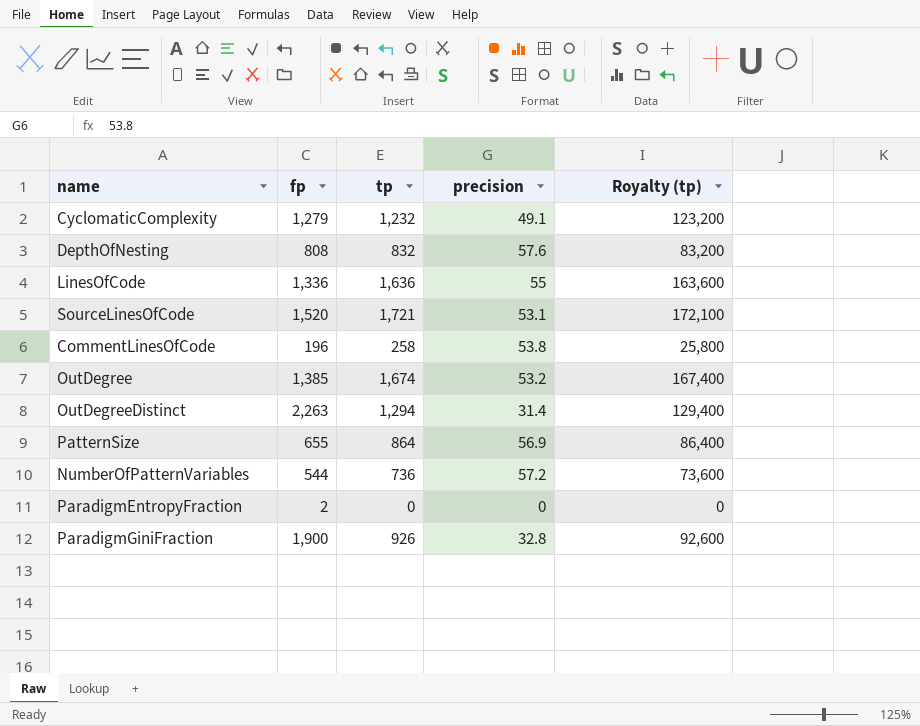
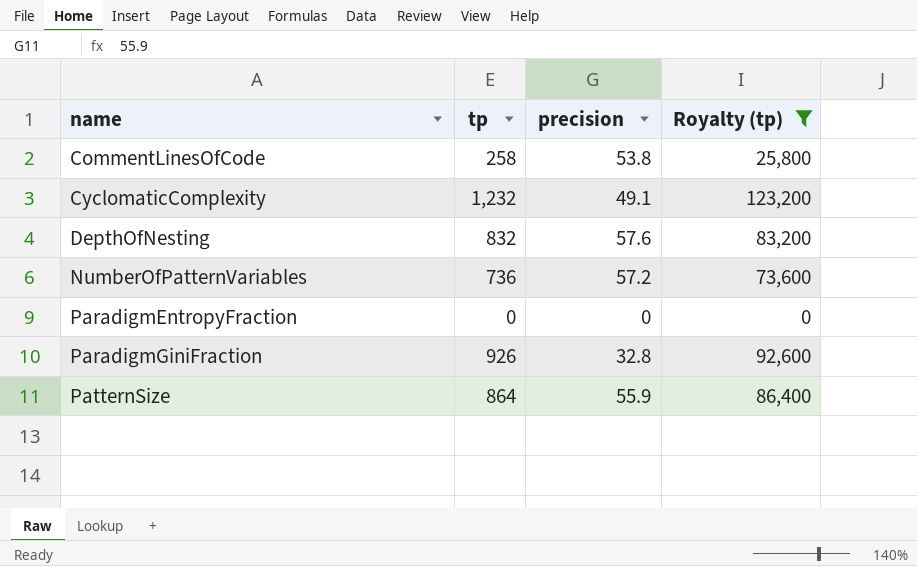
filter: none -> Royalty (tp) <= 123,200
row order: none -> name ascending
column fp | position: 2 -> none
PatternSize | precision: 56.9 -> 55.9

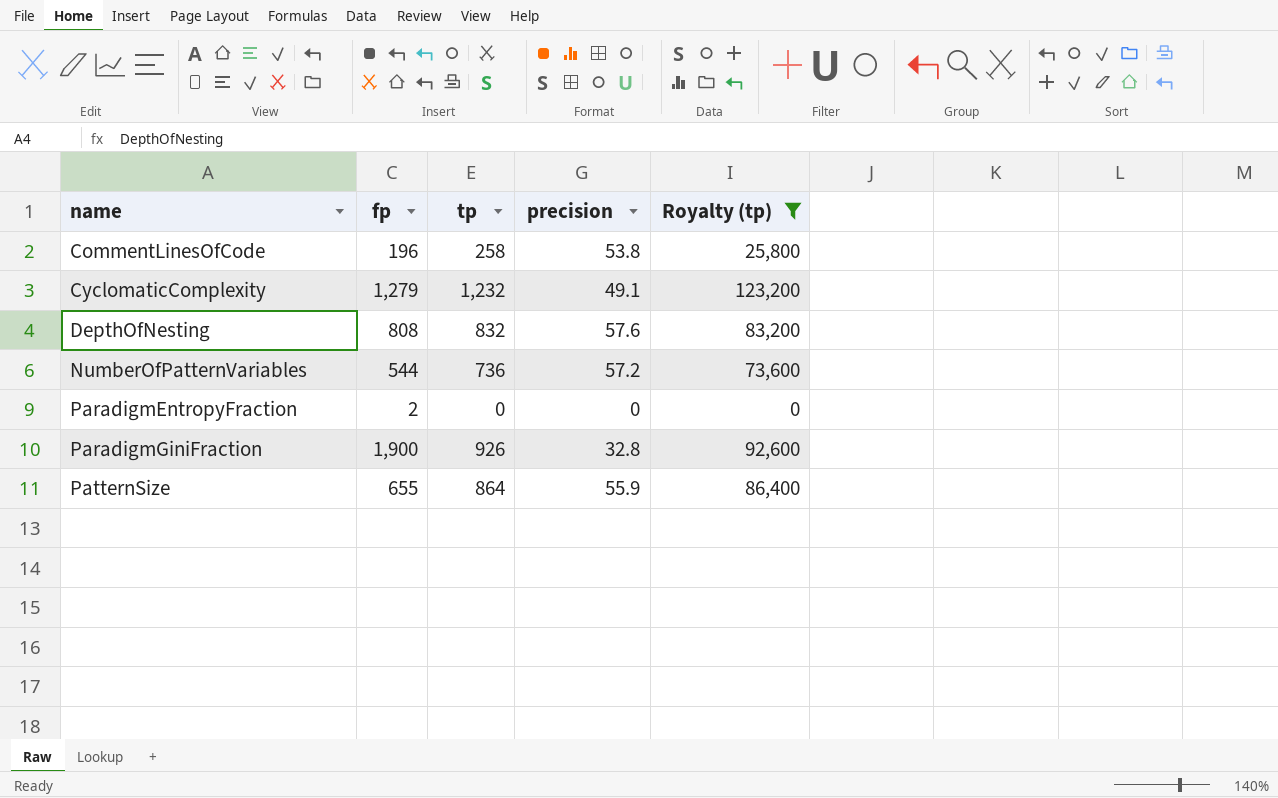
column fp | position: none -> 2

